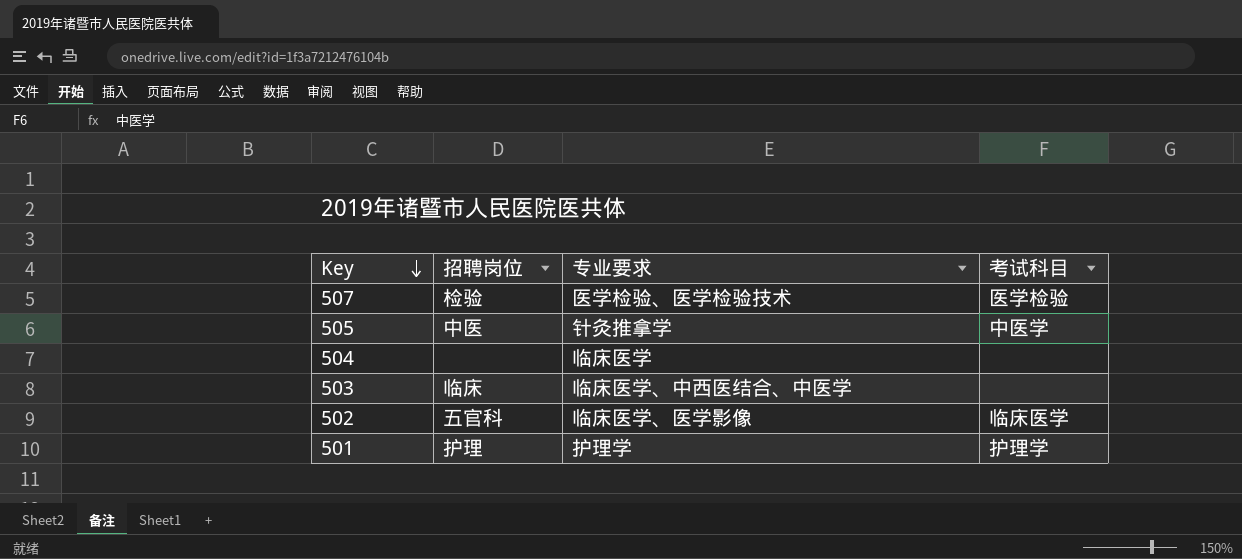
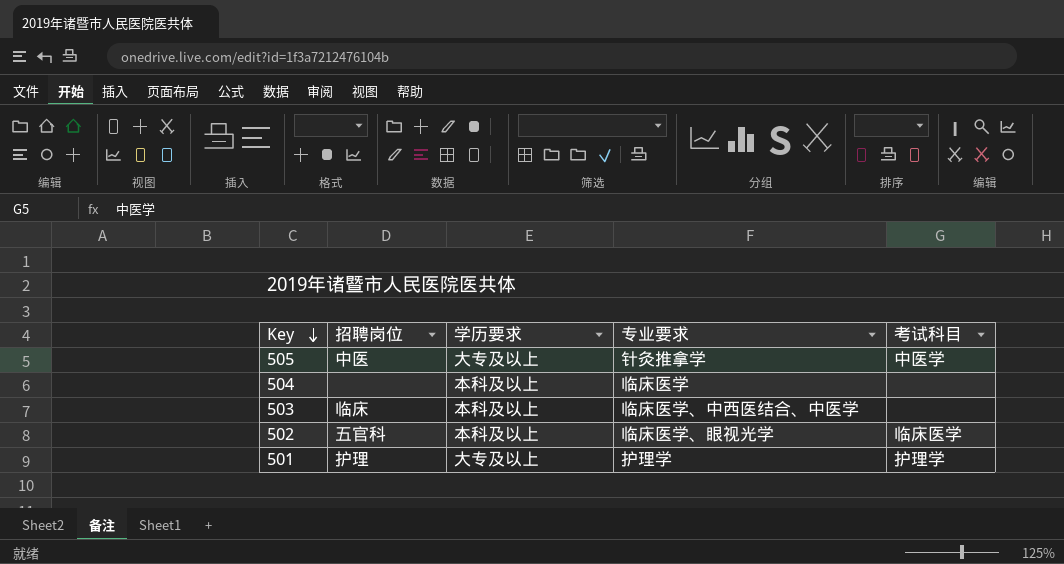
column 学历要求 | position: none -> 3
row 507: 检验 | 医学检验、医学检验技术 | 医学检验 -> none
502 | 专业要求: 临床医学、医学影像 -> 临床医学、眼视光学

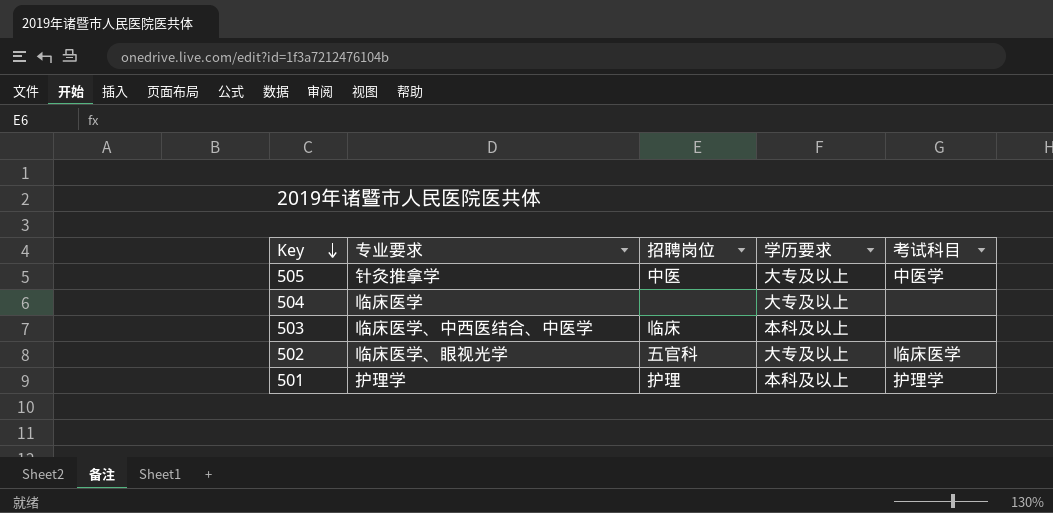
column 专业要求 | position: 4 -> 2
504 | 学历要求: 本科及以上 -> 大专及以上
502 | 学历要求: 本科及以上 -> 大专及以上
501 | 学历要求: 大专及以上 -> 本科及以上

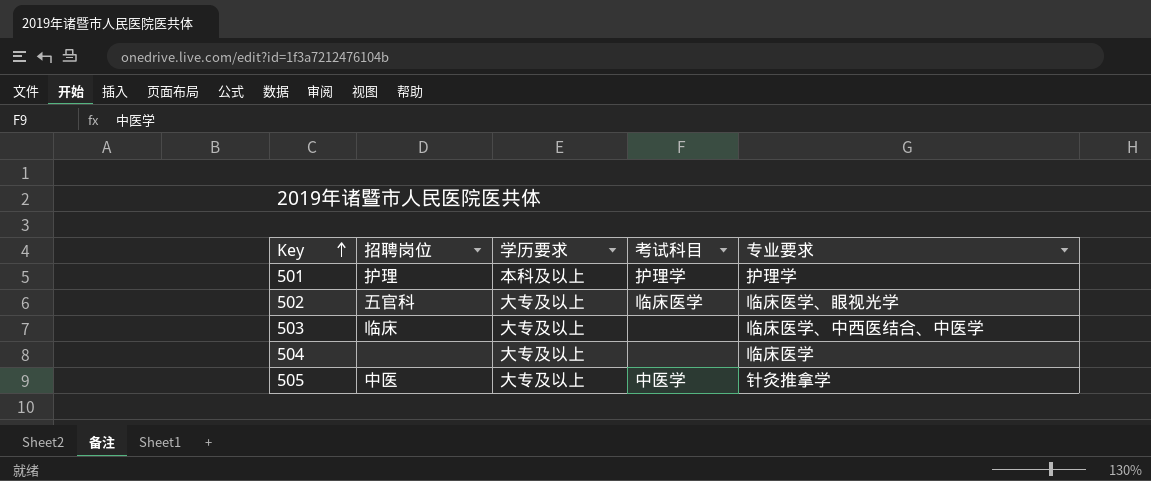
row order: Key descending -> Key ascending
column 专业要求 | position: 2 -> 5
503 | 学历要求: 本科及以上 -> 大专及以上

